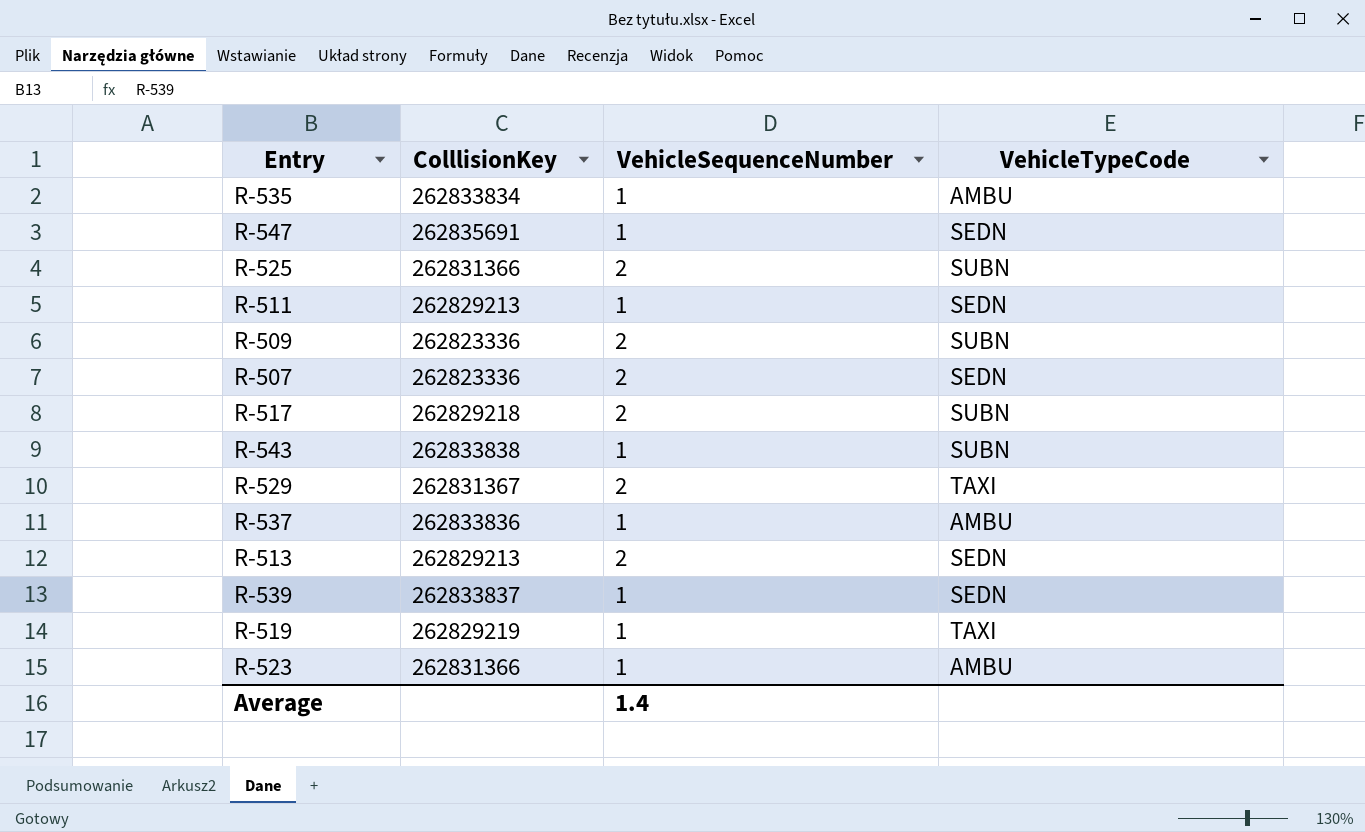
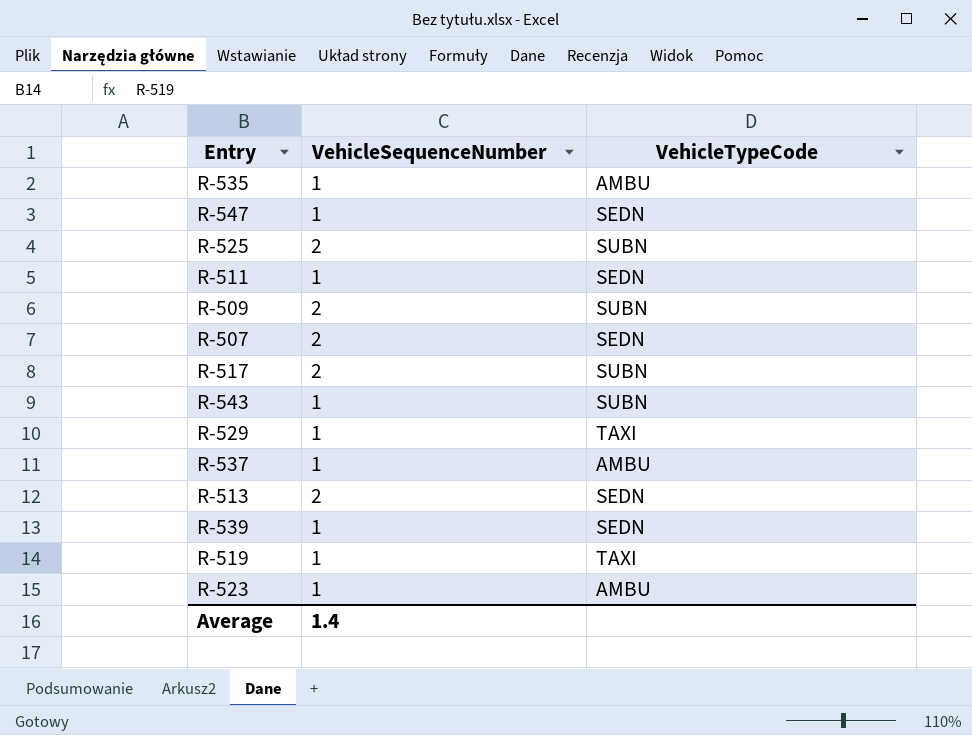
column ColllisionKey | position: 2 -> none
R-529 | VehicleSequenceNumber: 2 -> 1

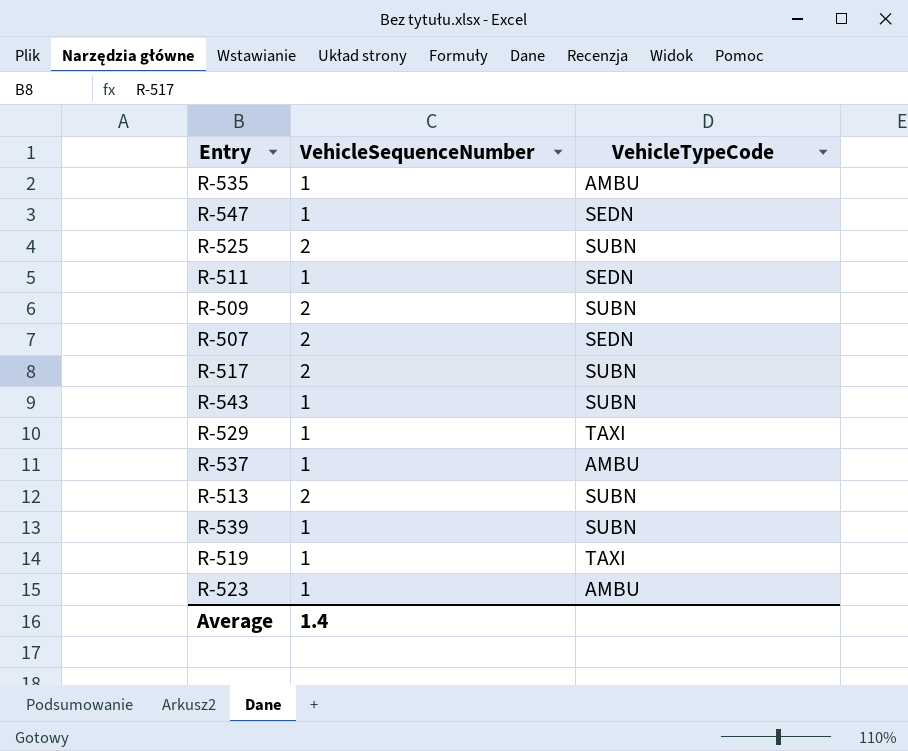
R-513 | VehicleTypeCode: SEDN -> SUBN
R-539 | VehicleTypeCode: SEDN -> SUBN

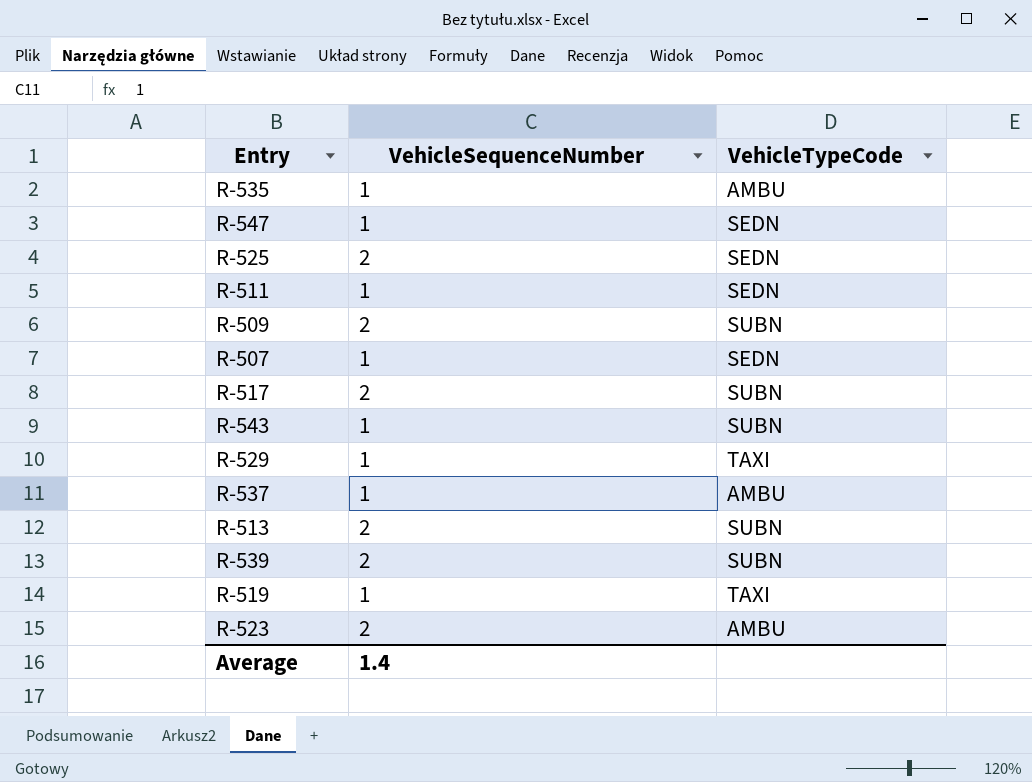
R-525 | VehicleTypeCode: SUBN -> SEDN
R-507 | VehicleSequenceNumber: 2 -> 1
R-539 | VehicleSequenceNumber: 1 -> 2
R-523 | VehicleSequenceNumber: 1 -> 2

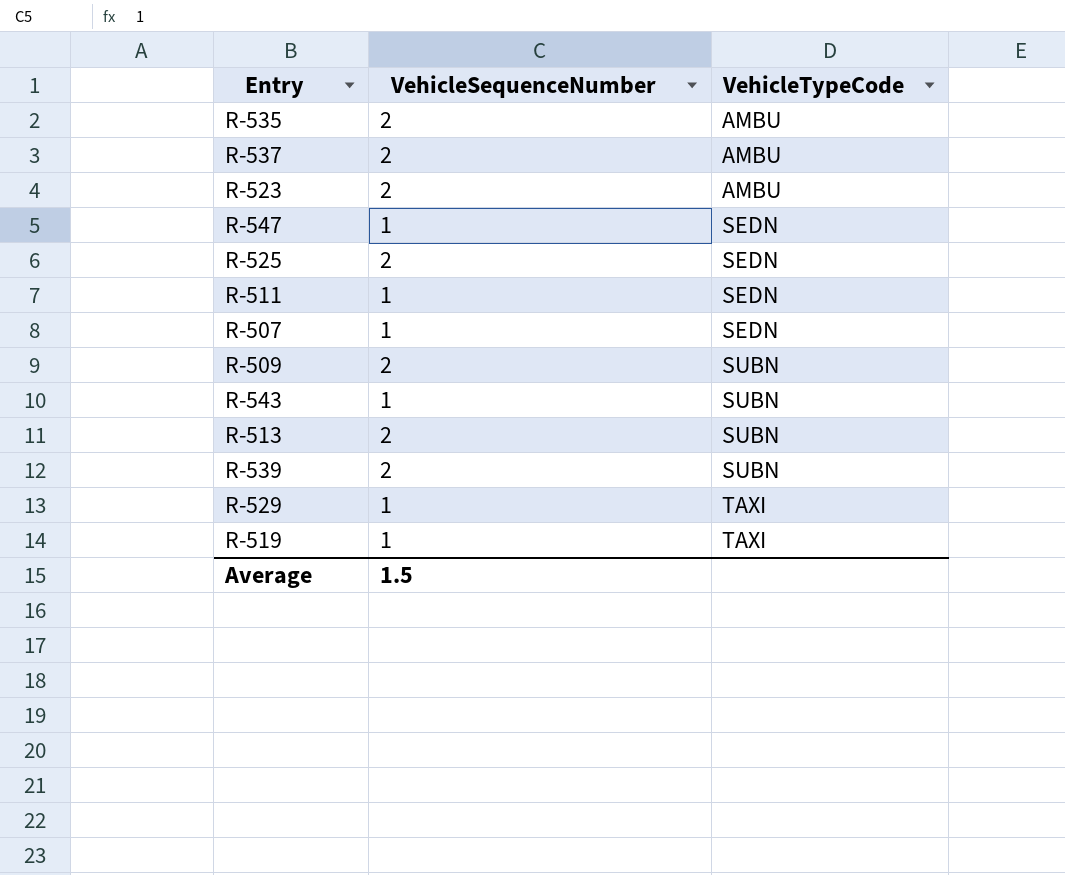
row order: none -> VehicleTypeCode ascending
row R-517: 2 | SUBN -> none
R-535 | VehicleSequenceNumber: 1 -> 2
R-537 | VehicleSequenceNumber: 1 -> 2
Average | VehicleSequenceNumber: 1.4 -> 1.5

